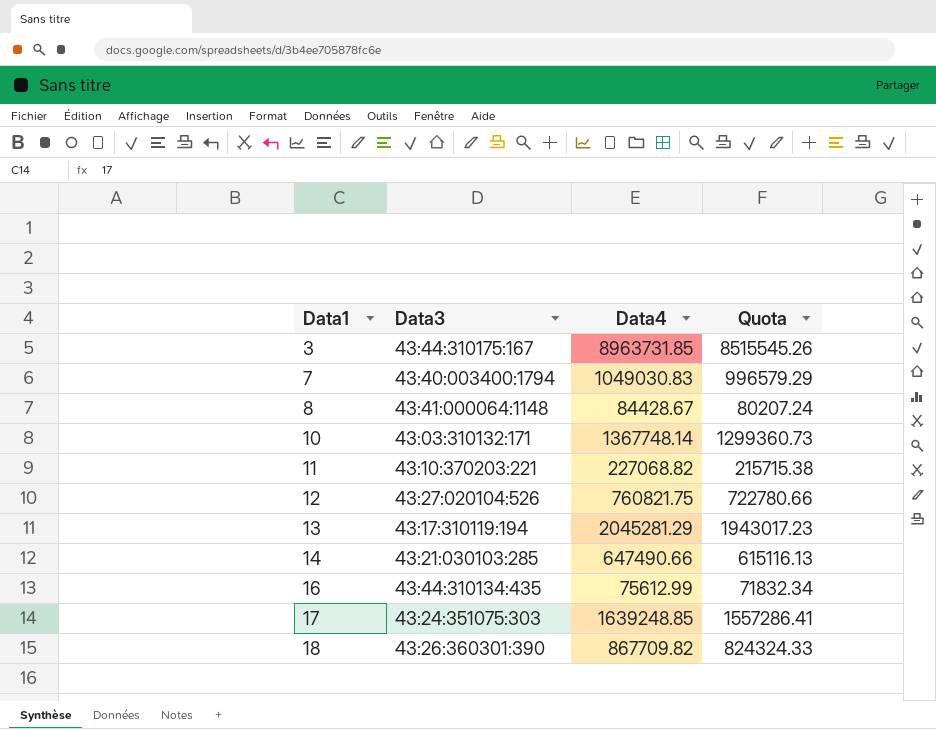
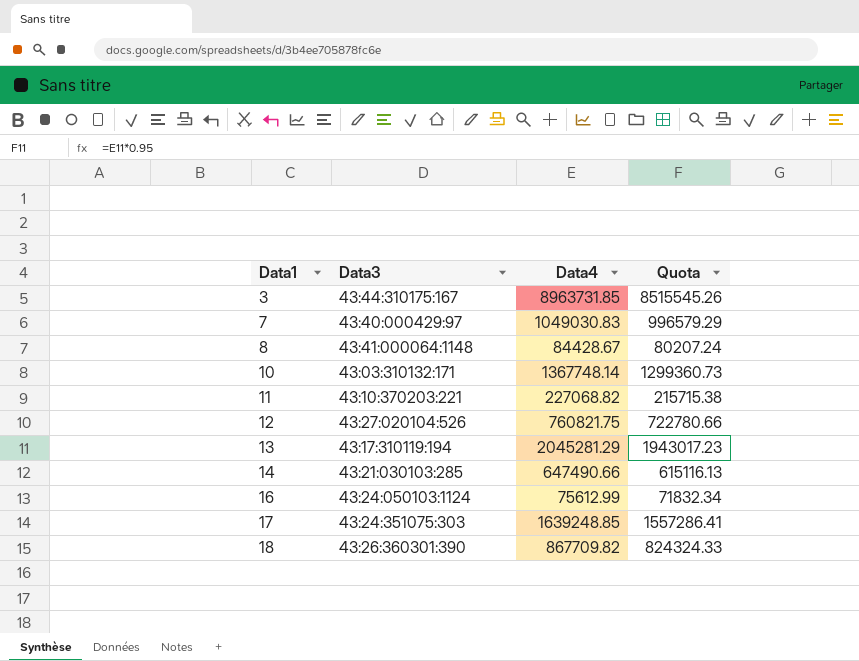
7 | Data3: 43:40:003400:1794 -> 43:40:000429:97
16 | Data3: 43:44:310134:435 -> 43:24:050103:1124

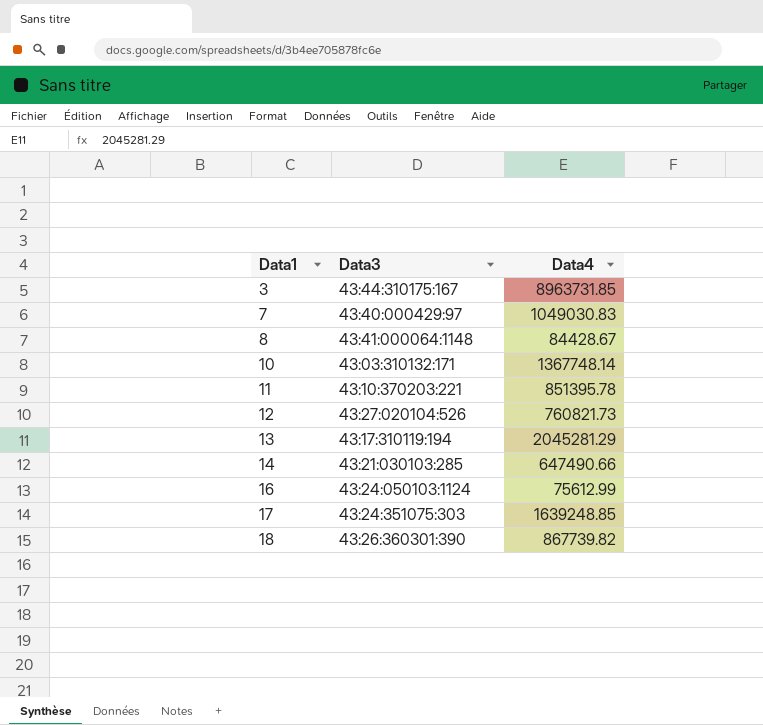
column Quota | formula: [Data4] * 0.95 -> none
11 | Data4: 227068.82 -> 851395.78
12 | Data4: 760821.75 -> 760821.73
18 | Data4: 867709.82 -> 867739.82

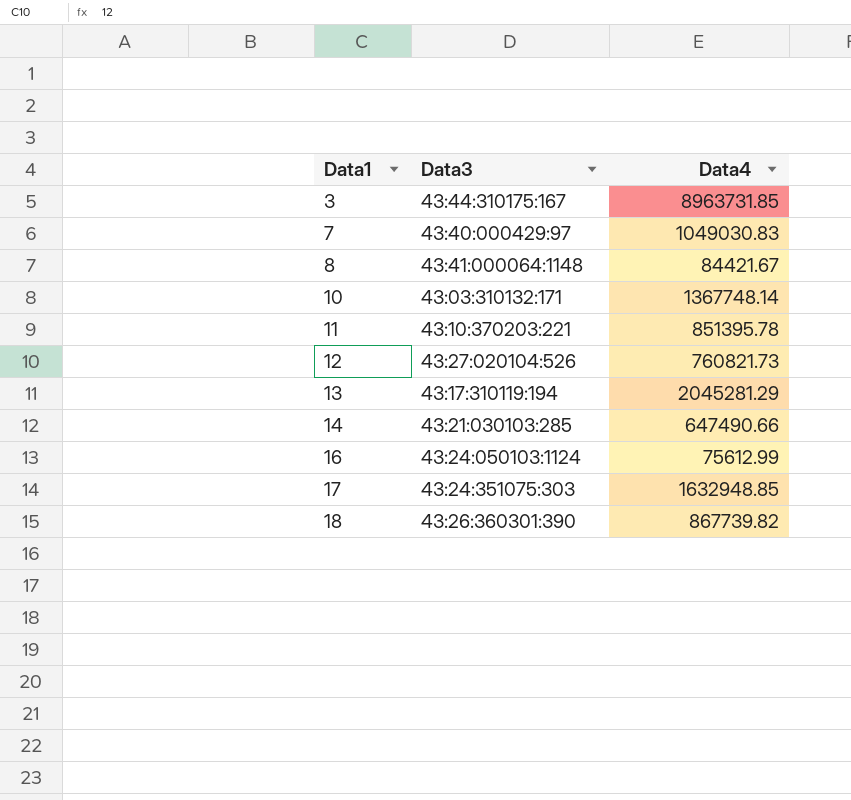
8 | Data4: 84428.67 -> 84421.67
17 | Data4: 1639248.85 -> 1632948.85

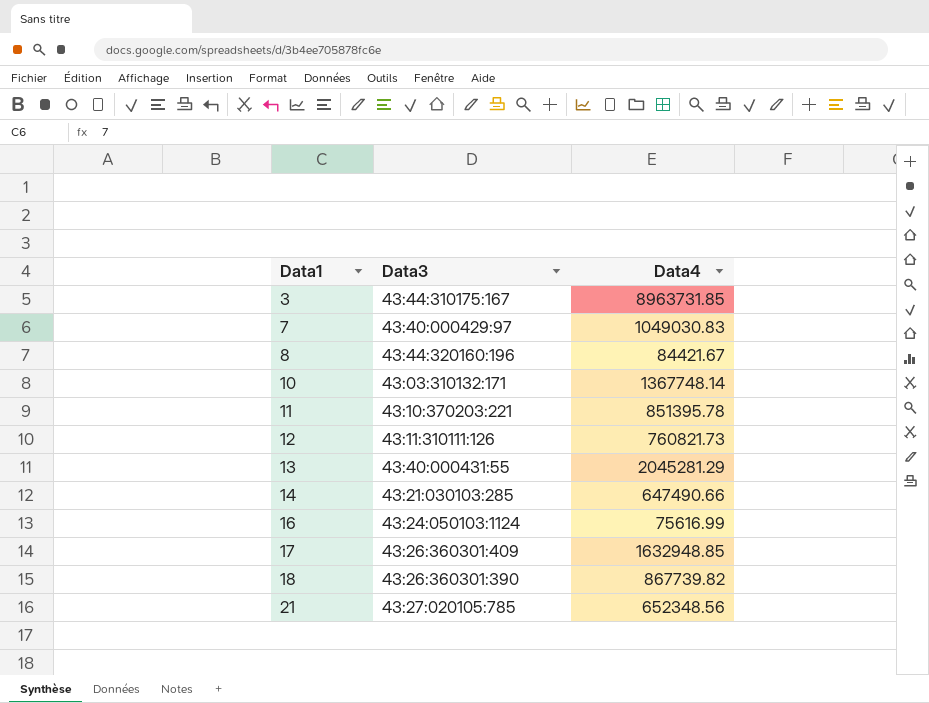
8 | Data3: 43:41:000064:1148 -> 43:44:320160:196
12 | Data3: 43:27:020104:526 -> 43:11:310111:126
13 | Data3: 43:17:310119:194 -> 43:40:000431:55
16 | Data4: 75612.99 -> 75616.99
17 | Data3: 43:24:351075:303 -> 43:26:360301:409
row 21: none -> 43:27:020105:785 | 652348.56

